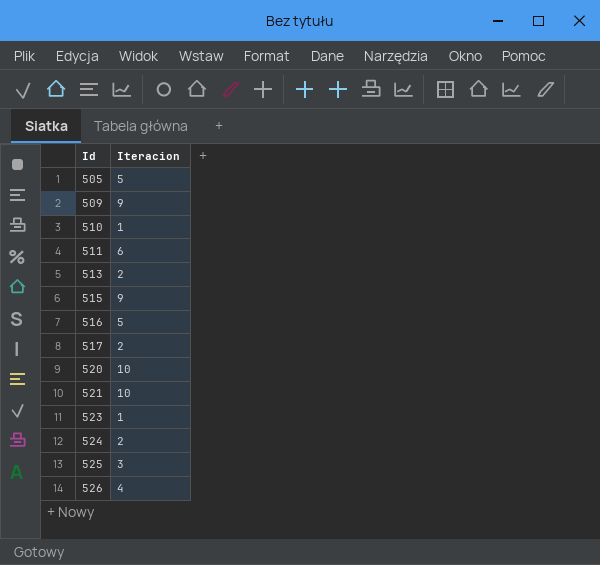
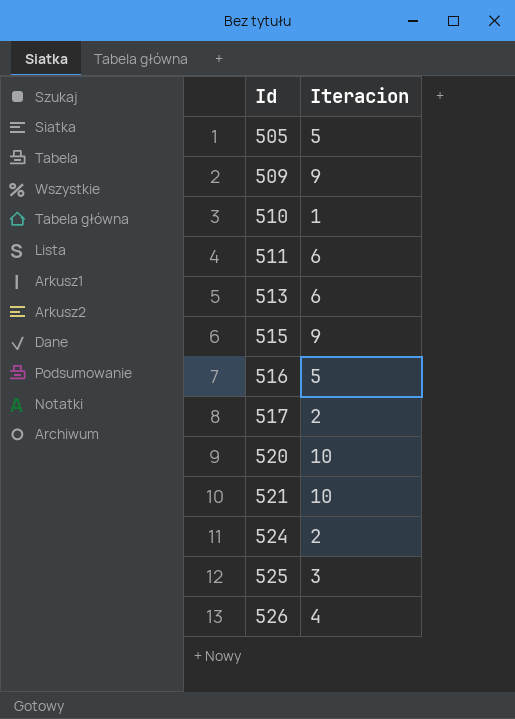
row 523: 1 -> none
513 | Iteracion: 2 -> 6

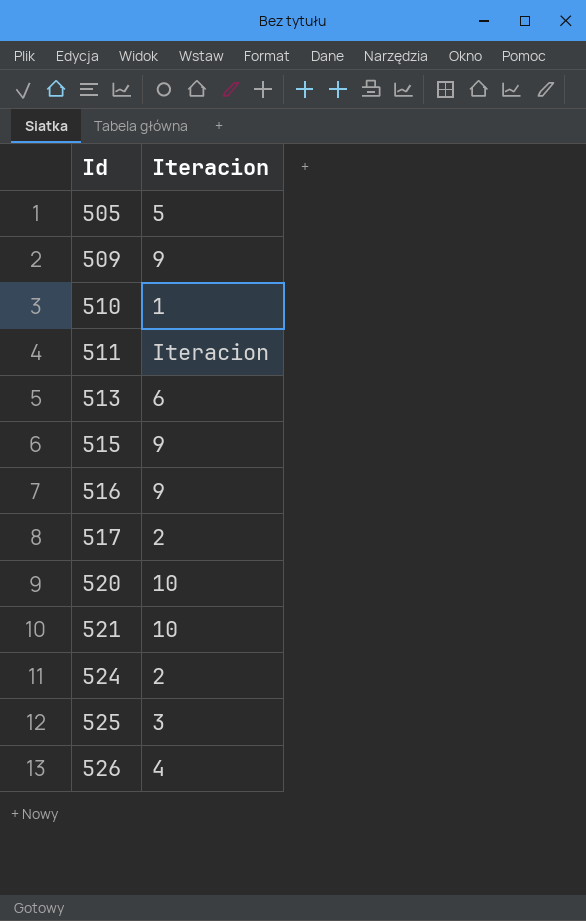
511 | Iteracion: 6 -> Iteracion
516 | Iteracion: 5 -> 9

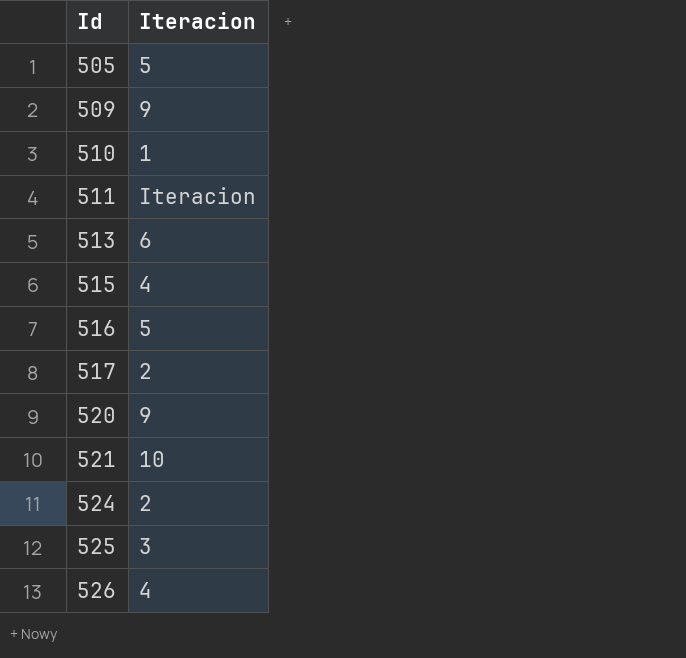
515 | Iteracion: 9 -> 4
516 | Iteracion: 9 -> 5
520 | Iteracion: 10 -> 9

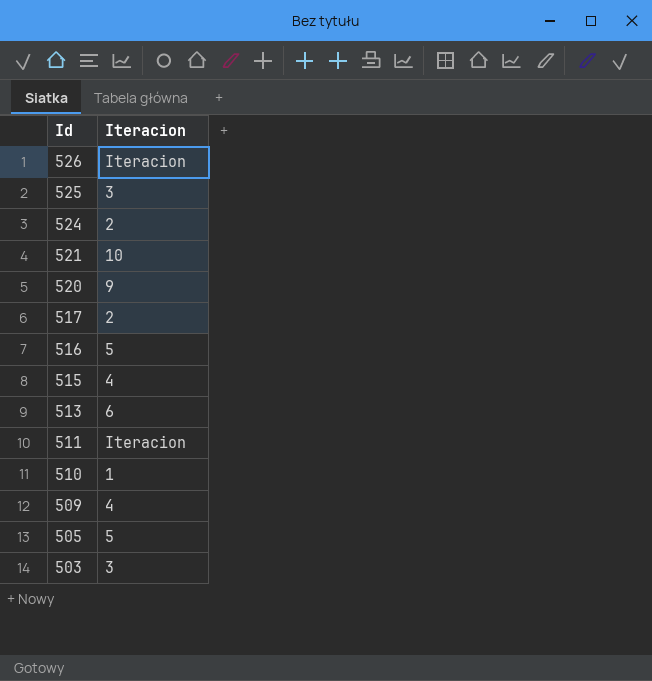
row order: Id ascending -> Id descending
526 | Iteracion: 4 -> Iteracion
509 | Iteracion: 9 -> 4
row 503: none -> 3

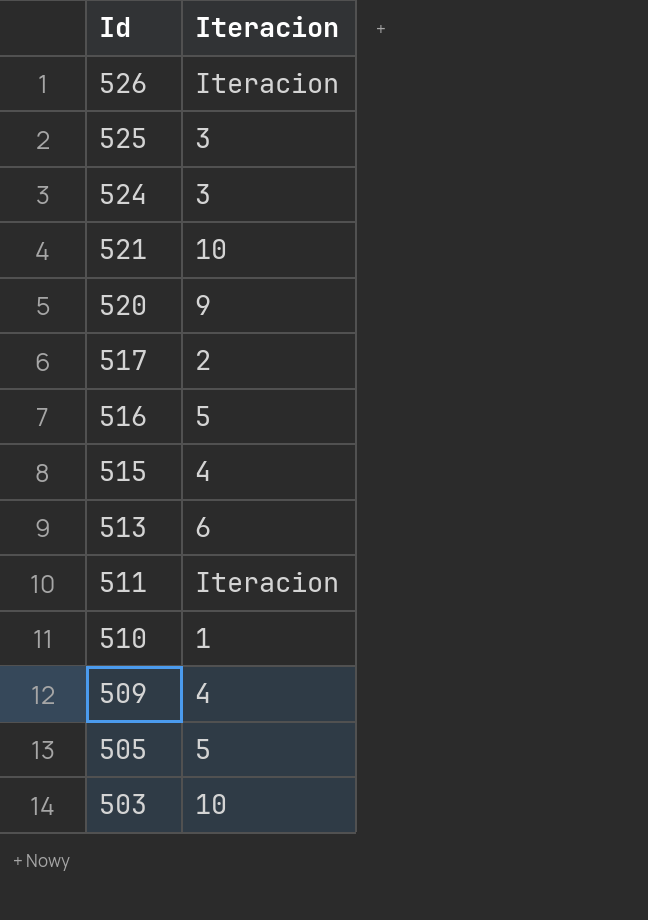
524 | Iteracion: 2 -> 3
503 | Iteracion: 3 -> 10

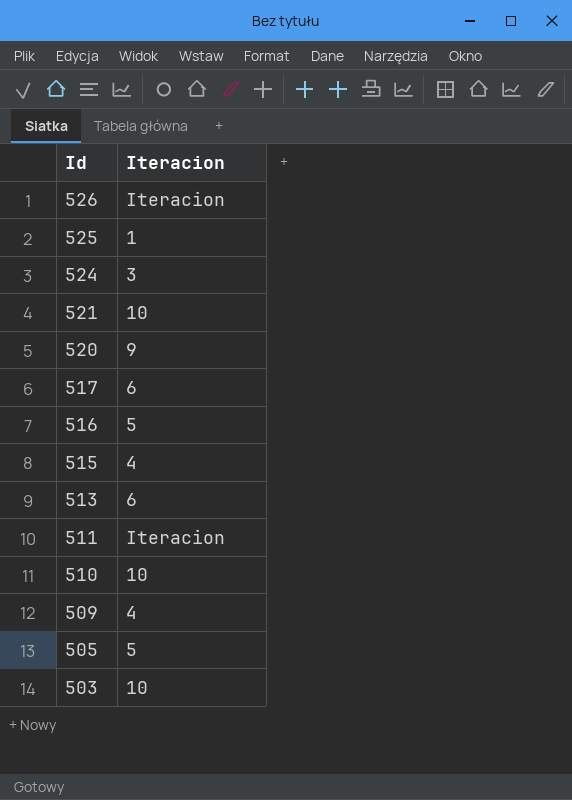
525 | Iteracion: 3 -> 1
517 | Iteracion: 2 -> 6
510 | Iteracion: 1 -> 10

